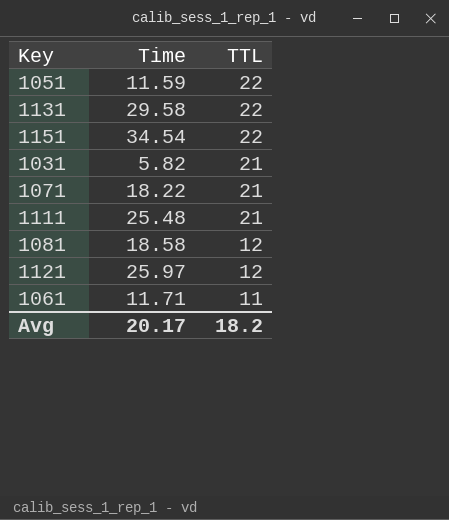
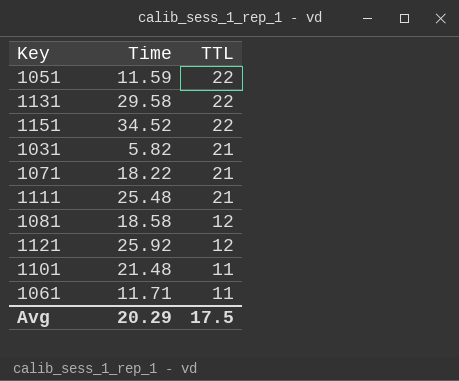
1151 | Time: 34.54 -> 34.52
1121 | Time: 25.97 -> 25.92
row 1101: none -> 21.48 | 11
Avg | Time: 20.17 -> 20.29
Avg | TTL: 18.2 -> 17.5

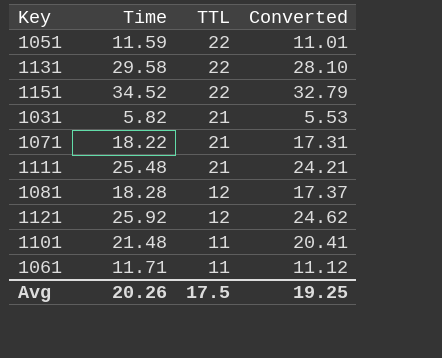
column Converted | formula: none -> [Time] * 0.95
1081 | Time: 18.58 -> 18.28
Avg | Time: 20.29 -> 20.26

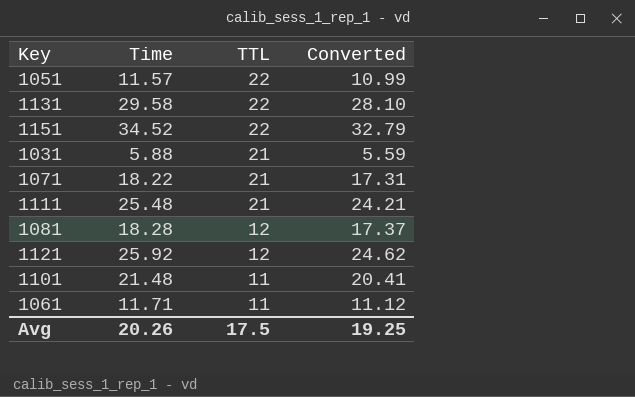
1051 | Time: 11.59 -> 11.57
1051 | Converted: 11.01 -> 10.99
1031 | Time: 5.82 -> 5.88
1031 | Converted: 5.53 -> 5.59

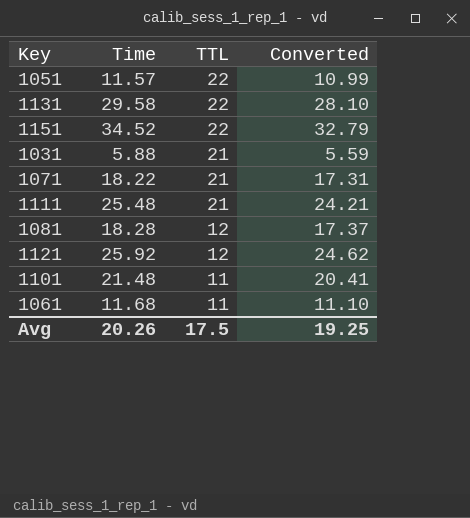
1061 | Time: 11.71 -> 11.68
1061 | Converted: 11.12 -> 11.10

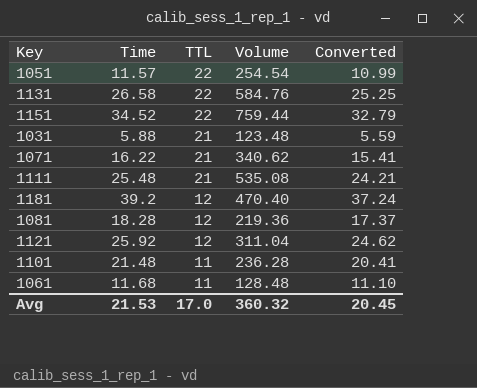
column Volume | formula: none -> [Time] * [TTL]
1131 | Time: 29.58 -> 26.58
1131 | Converted: 28.10 -> 25.25
1071 | Time: 18.22 -> 16.22
1071 | Converted: 17.31 -> 15.41
row 1181: none -> 39.2 | 12 | 470.40 | 37.24
Avg | Time: 20.26 -> 21.53
Avg | TTL: 17.5 -> 17.0
Avg | Converted: 19.25 -> 20.45

